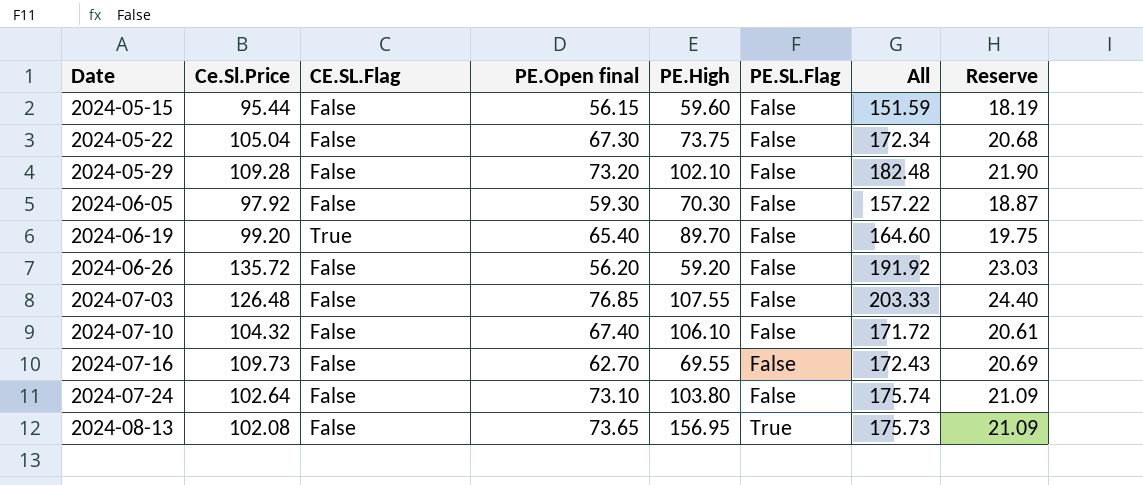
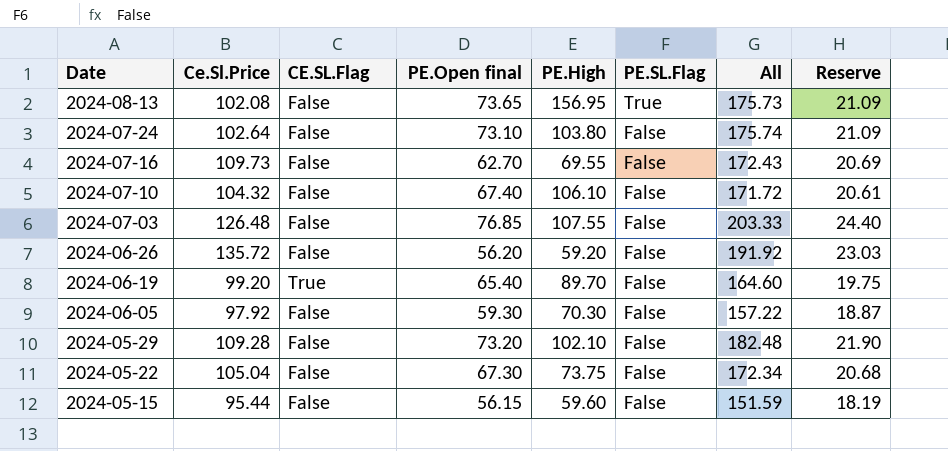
row order: Date ascending -> Date descending

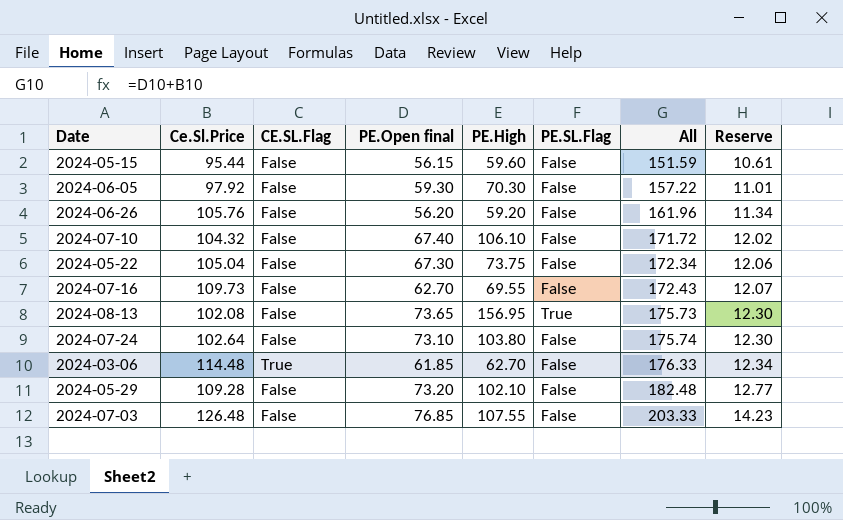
row order: Date descending -> All ascending
column Reserve | formula: [All] * 0.12 -> [All] * 0.07
row 2024-06-19: 99.20 | True | 65.40 | 89.70 | False | 164.60 | 19.75 -> none
2024-06-26 | Ce.Sl.Price: 135.72 -> 105.76
2024-06-26 | All: 191.92 -> 161.96
row 2024-03-06: none -> 114.48 | True | 61.85 | 62.70 | False | 176.33 | 12.34

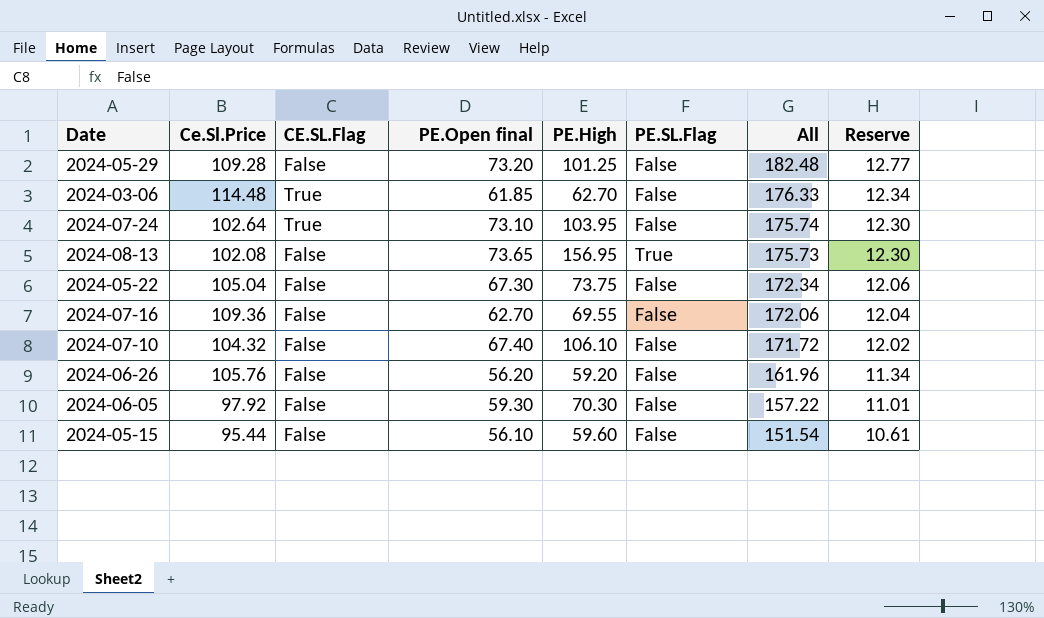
row order: All ascending -> All descending
row 2024-07-03: 126.48 | False | 76.85 | 107.55 | False | 203.33 | 14.23 -> none
2024-05-29 | PE.High: 102.10 -> 101.25
2024-07-24 | CE.SL.Flag: False -> True
2024-07-24 | PE.High: 103.80 -> 103.95
2024-07-16 | Ce.Sl.Price: 109.73 -> 109.36
2024-07-16 | All: 172.43 -> 172.06
2024-07-16 | Reserve: 12.07 -> 12.04
2024-05-15 | PE.Open final: 56.15 -> 56.10
2024-05-15 | All: 151.59 -> 151.54

